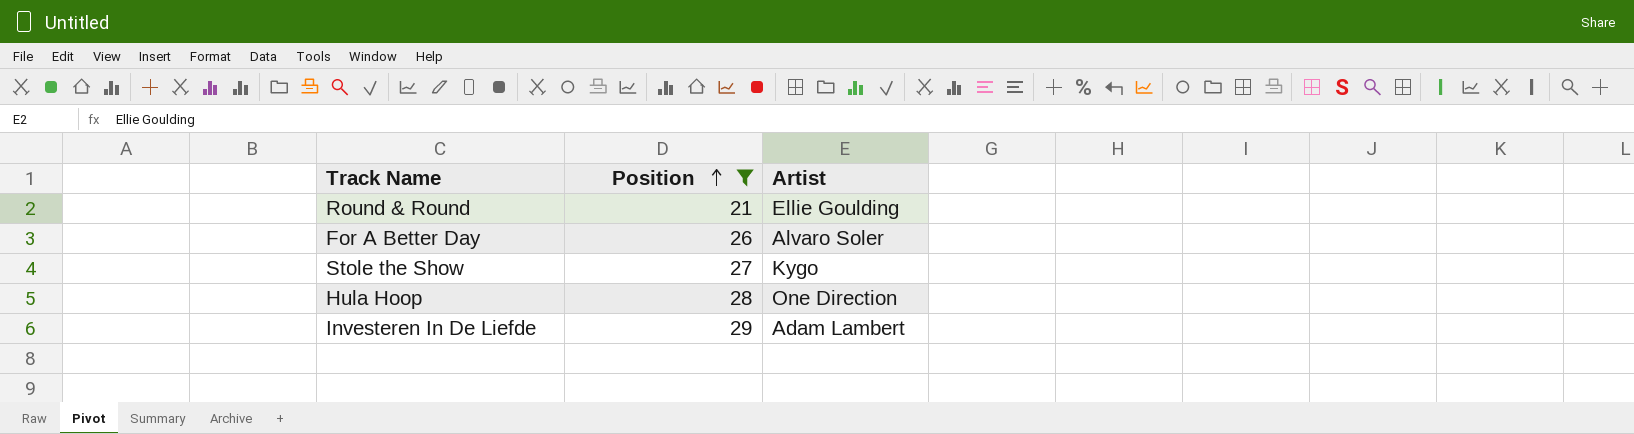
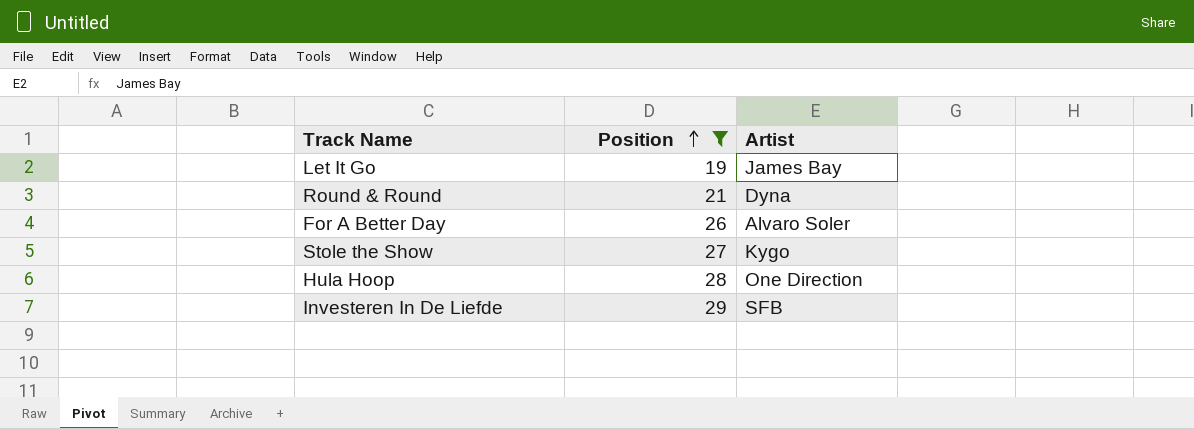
row Let It Go: none -> 19 | James Bay
Round & Round | Artist: Ellie Goulding -> Dyna
Investeren In De Liefde | Artist: Adam Lambert -> SFB

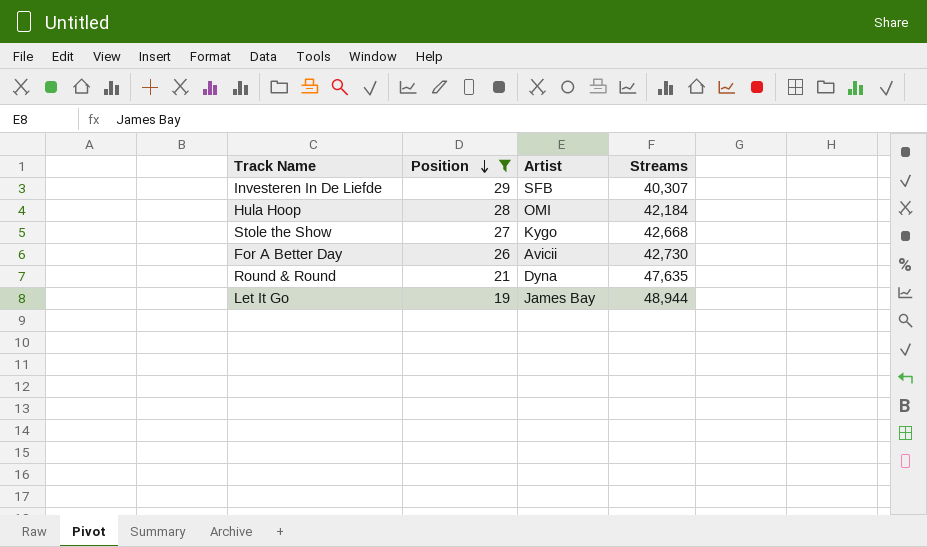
row order: Position ascending -> Position descending
column Streams | position: none -> 4
Hula Hoop | Artist: One Direction -> OMI
For A Better Day | Artist: Alvaro Soler -> Avicii

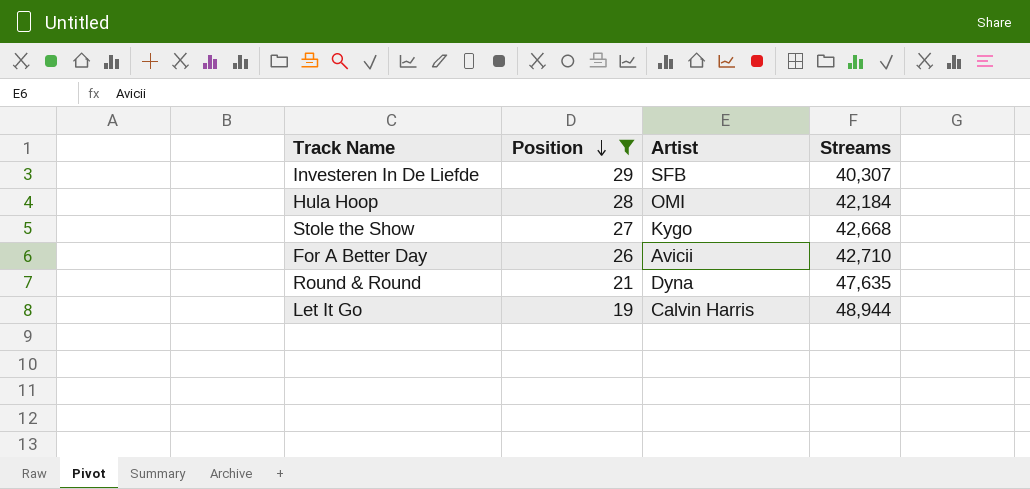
For A Better Day | Streams: 42,730 -> 42,710
Let It Go | Artist: James Bay -> Calvin Harris

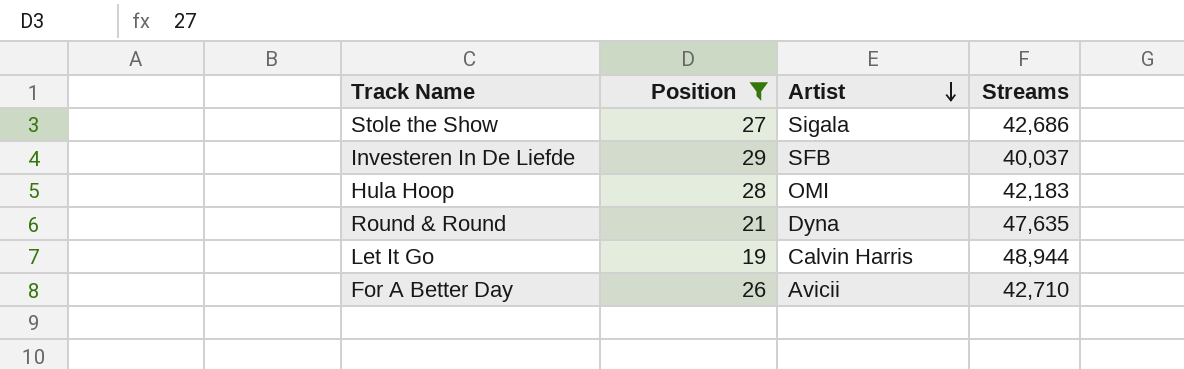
row order: Position descending -> Artist descending
Stole the Show | Artist: Kygo -> Sigala
Stole the Show | Streams: 42,668 -> 42,686
Investeren In De Liefde | Streams: 40,307 -> 40,037
Hula Hoop | Streams: 42,184 -> 42,183

